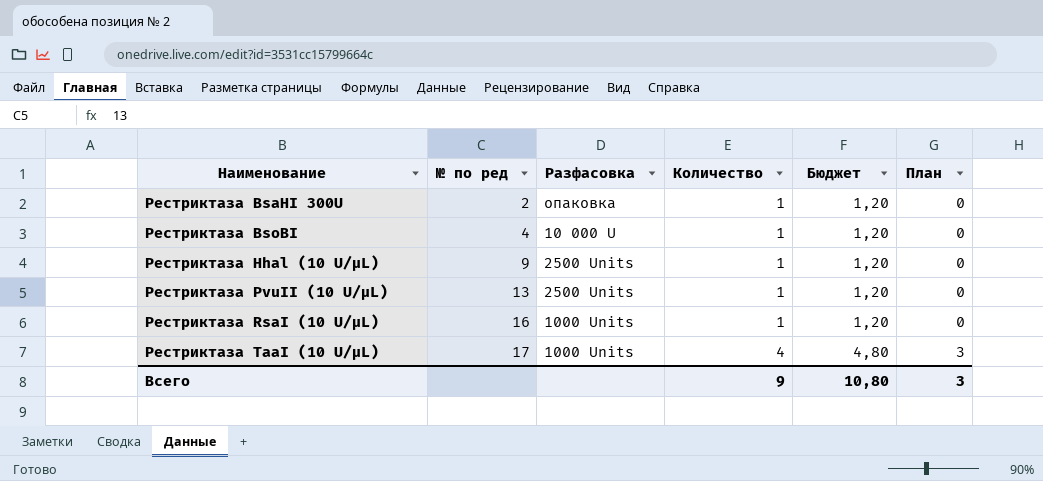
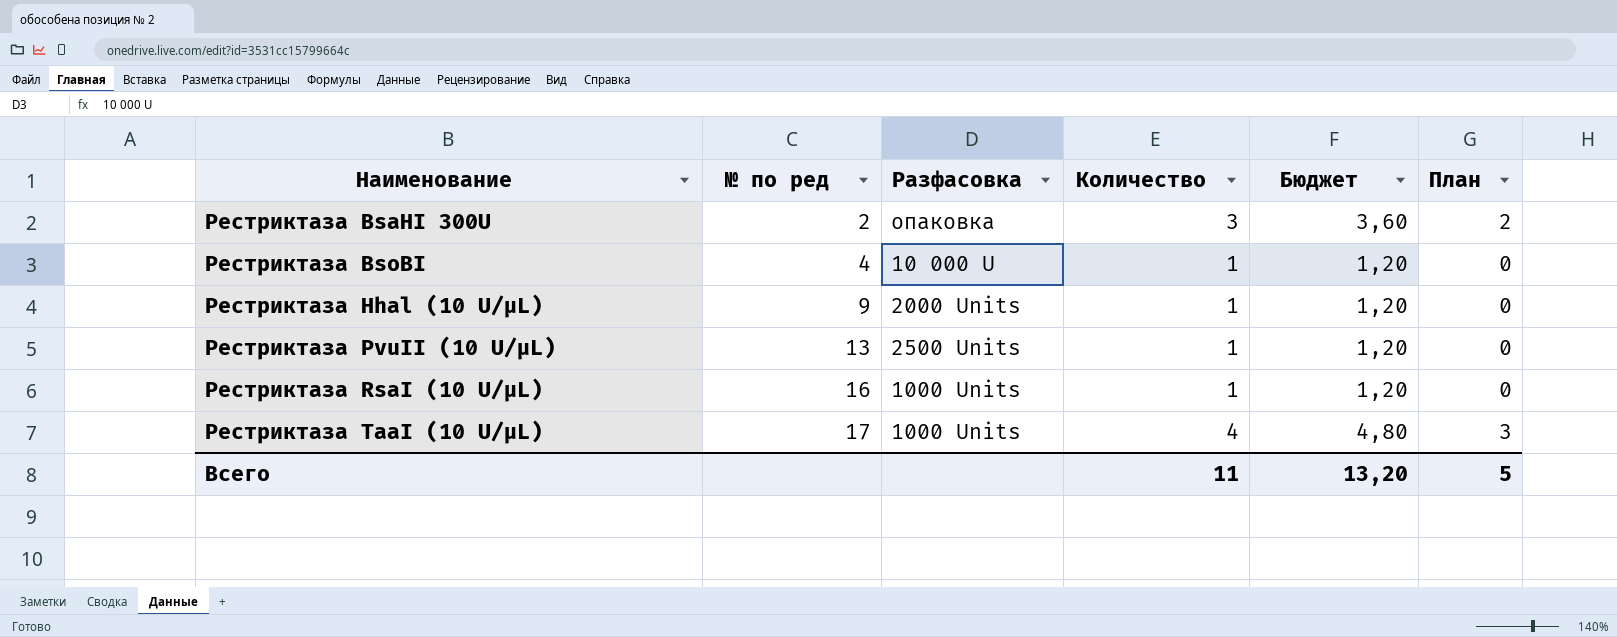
Рестриктаза BsaHI 300U | Количество: 1 -> 3
Рестриктаза BsaHI 300U | Бюджет: 1,20 -> 3,60
Рестриктаза BsaHI 300U | План: 0 -> 2
Рестриктаза Hhal (10 U/µL) | Разфасовка: 2500 Units -> 2000 Units
Всего | Количество: 9 -> 11
Всего | Бюджет: 10,80 -> 13,20
Всего | План: 3 -> 5

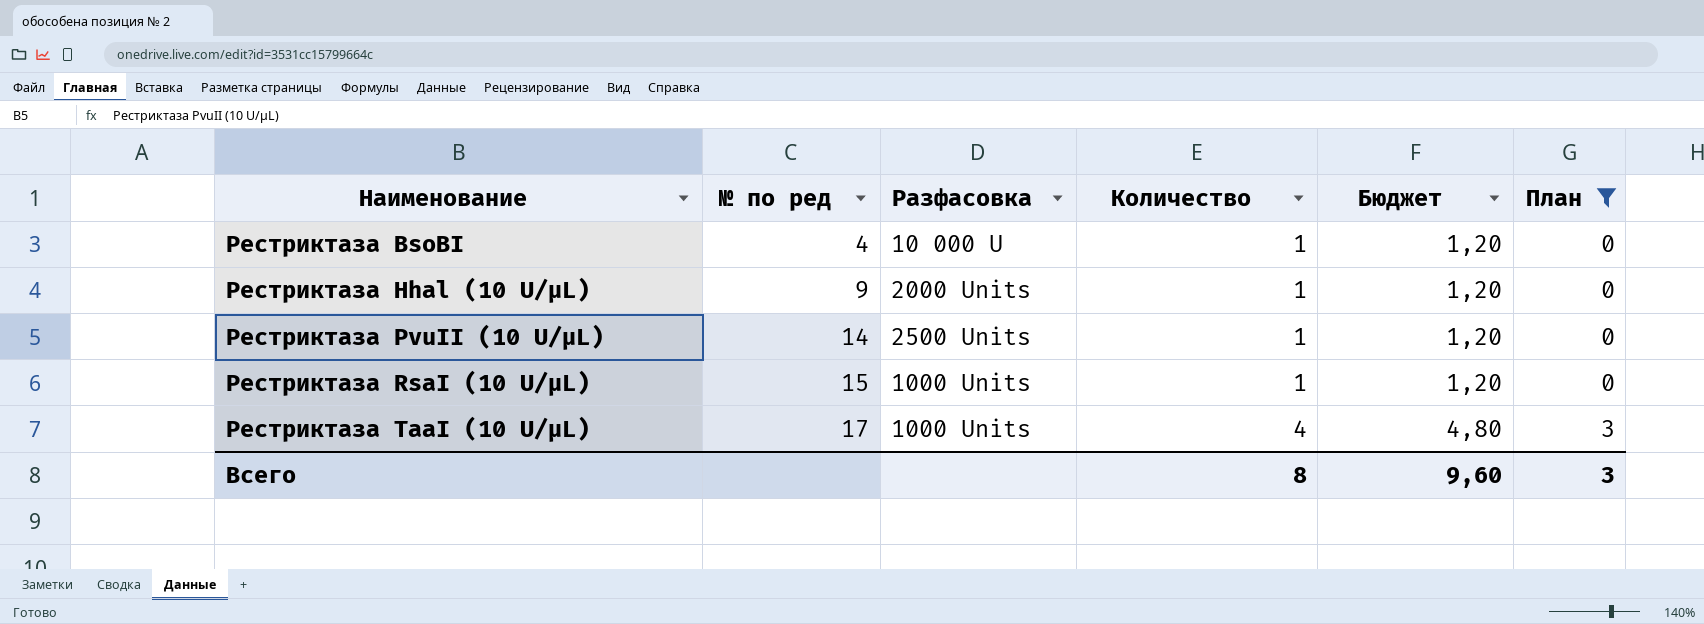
filter: none -> План != 2
Рестриктаза PvuII (10 U/µL) | № по ред: 13 -> 14
Рестриктаза RsaI (10 U/µL) | № по ред: 16 -> 15
Всего | Количество: 11 -> 8
Всего | Бюджет: 13,20 -> 9,60
Всего | План: 5 -> 3

